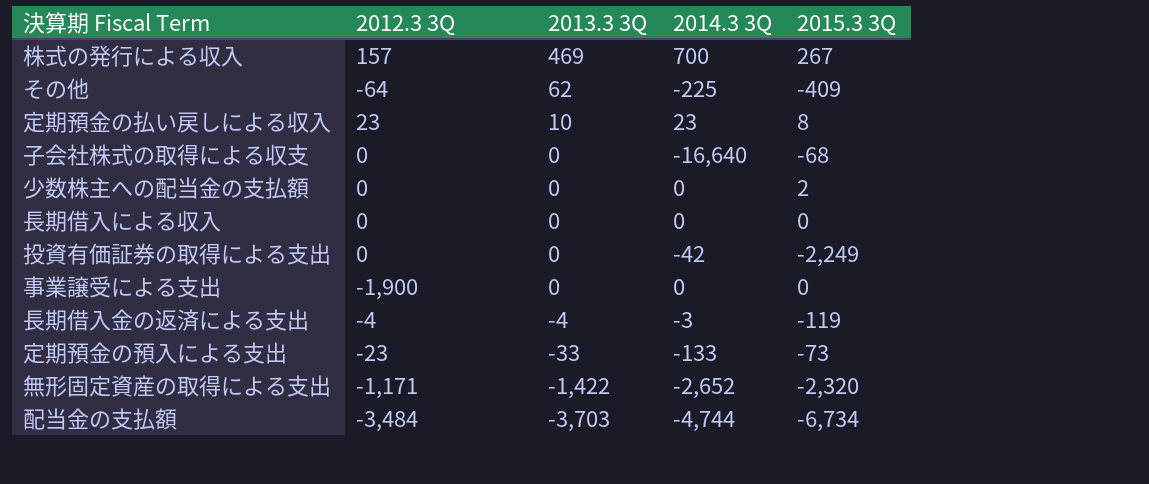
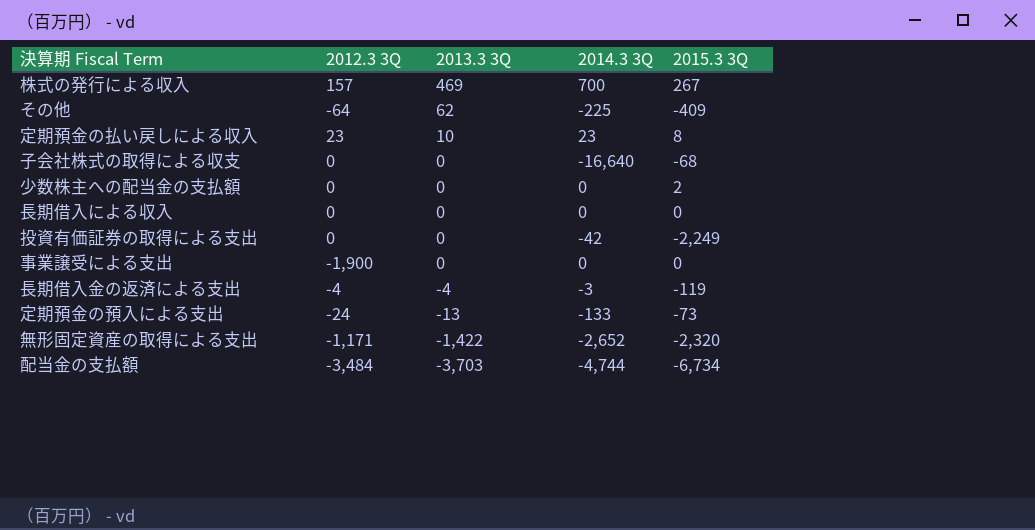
定期預金の預入による支出 | 2012.3 3Q: -23 -> -24
定期預金の預入による支出 | 2013.3 3Q: -33 -> -13

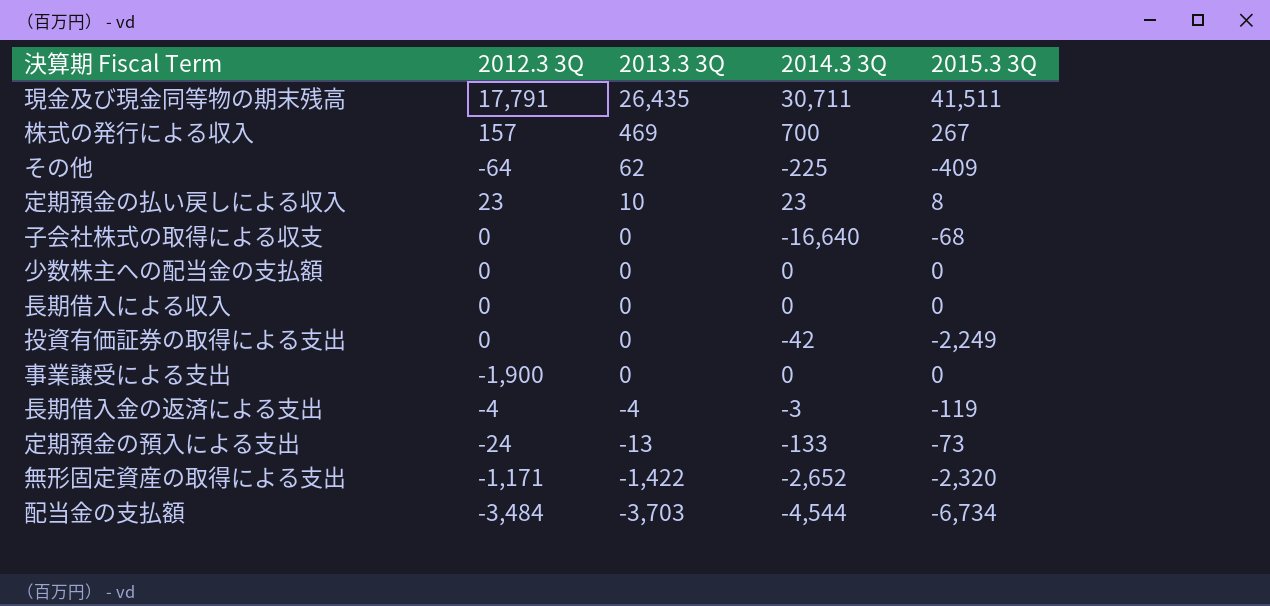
row 現金及び現金同等物の期末残高: none -> 17,791 | 26,435 | 30,711 | 41,511
少数株主への配当金の支払額 | 2015.3 3Q: 2 -> 0
配当金の支払額 | 2014.3 3Q: -4,744 -> -4,544

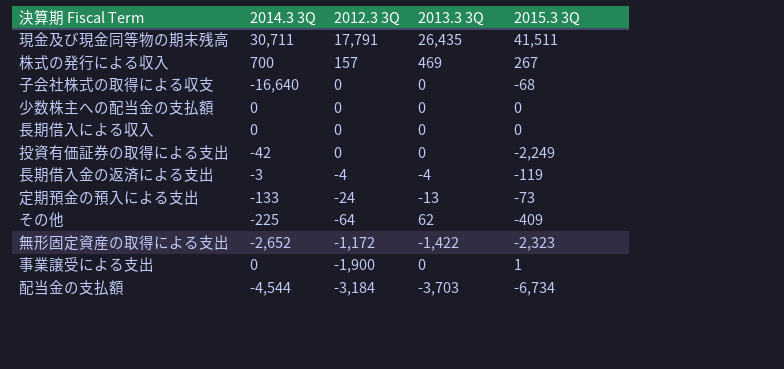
row order: 2013.3 3Q descending -> 2012.3 3Q descending
column 2014.3 3Q | position: 4 -> 2
row 定期預金の払い戻しによる収入: 23 | 10 | 23 | 8 -> none
無形固定資産の取得による支出 | 2012.3 3Q: -1,171 -> -1,172
無形固定資産の取得による支出 | 2015.3 3Q: -2,320 -> -2,323
事業譲受による支出 | 2015.3 3Q: 0 -> 1
配当金の支払額 | 2012.3 3Q: -3,484 -> -3,184

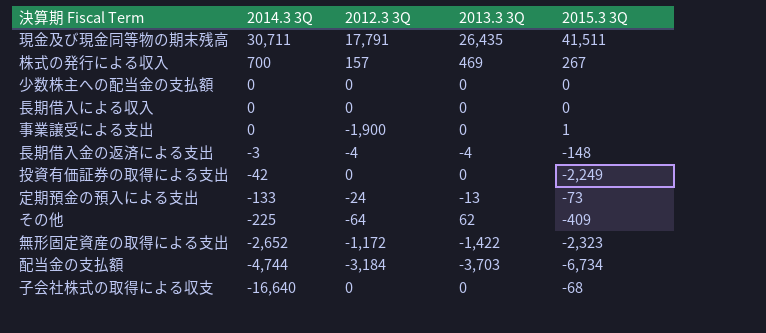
row order: 2012.3 3Q descending -> 2014.3 3Q descending
長期借入金の返済による支出 | 2015.3 3Q: -119 -> -148
配当金の支払額 | 2014.3 3Q: -4,544 -> -4,744

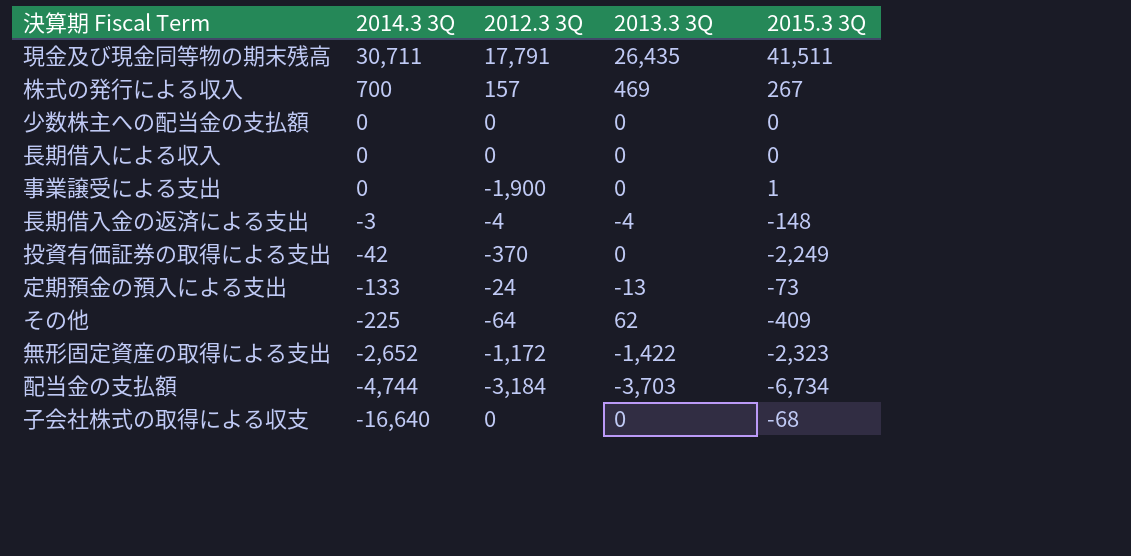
投資有価証券の取得による支出 | 2012.3 3Q: 0 -> -370

